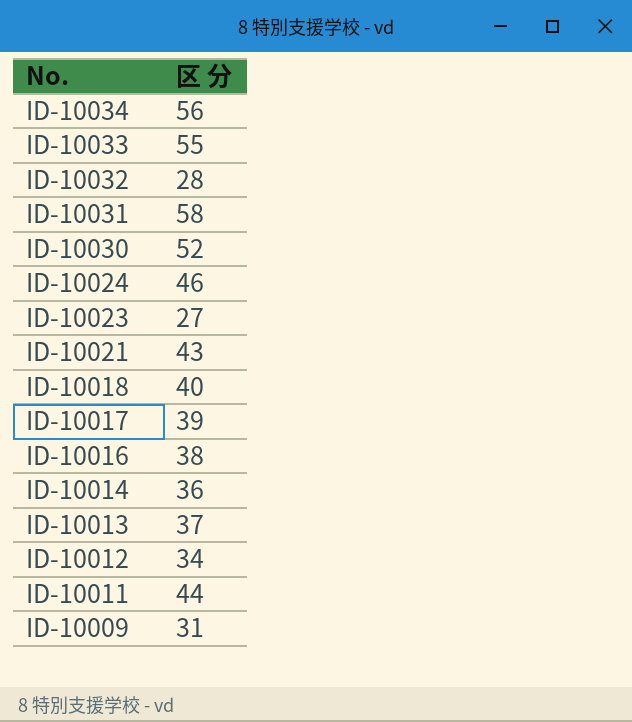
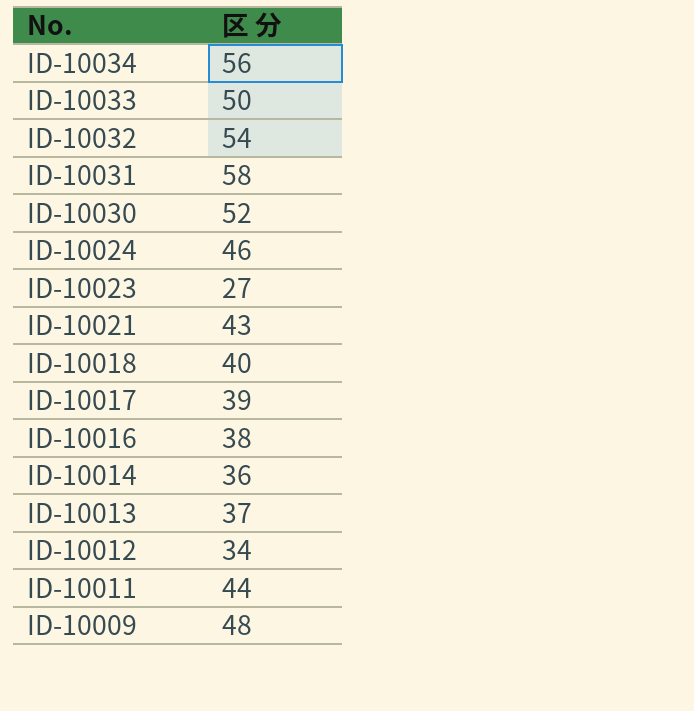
ID-10033 | 区 分: 55 -> 50
ID-10032 | 区 分: 28 -> 54
ID-10009 | 区 分: 31 -> 48

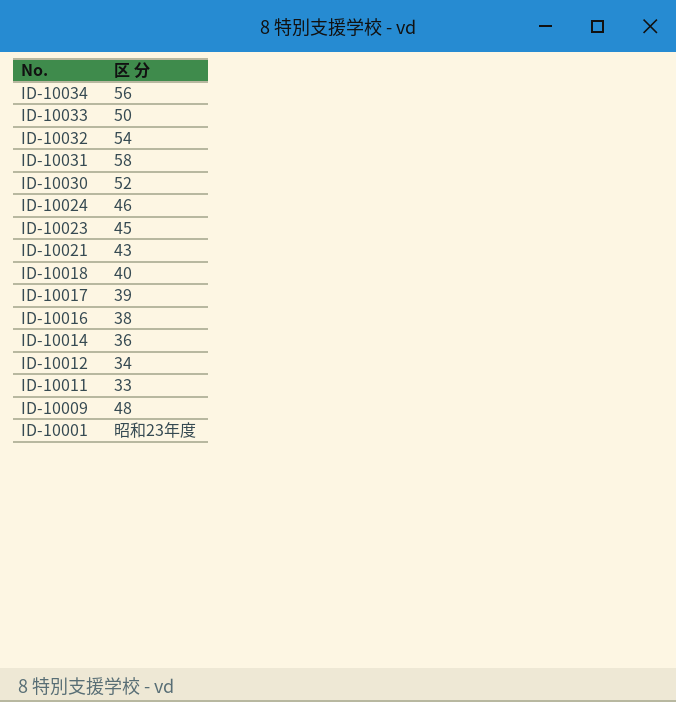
row ID-10013: 37 -> none
ID-10023 | 区 分: 27 -> 45
ID-10011 | 区 分: 44 -> 33
row ID-10001: none -> 昭和23年度

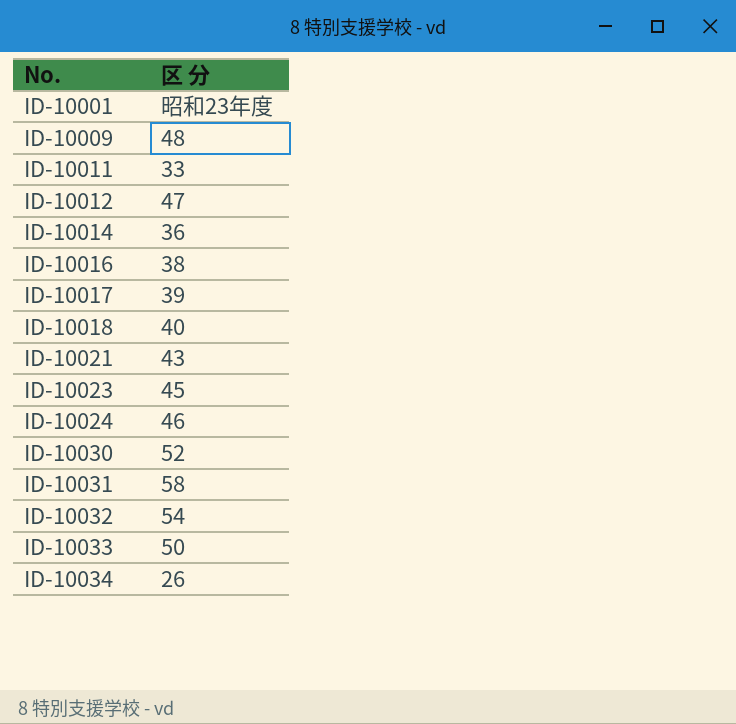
row order: No. descending -> No. ascending
ID-10012 | 区 分: 34 -> 47
ID-10034 | 区 分: 56 -> 26

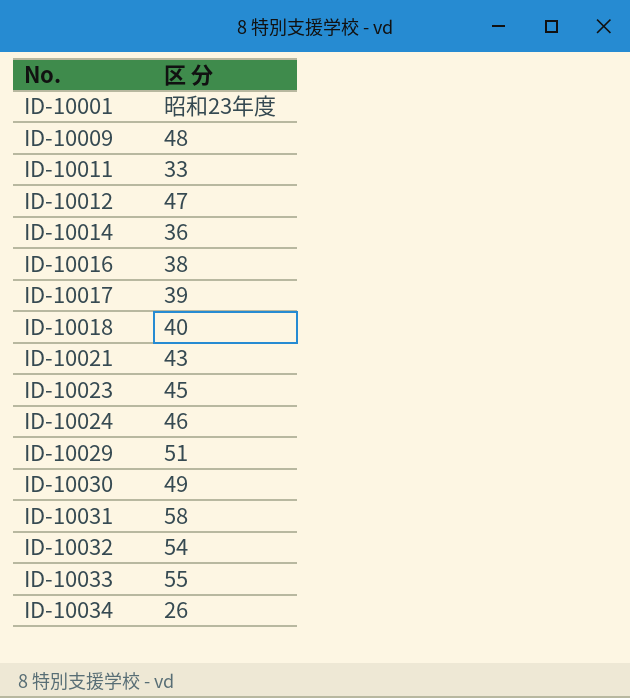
row ID-10029: none -> 51
ID-10030 | 区 分: 52 -> 49
ID-10033 | 区 分: 50 -> 55

